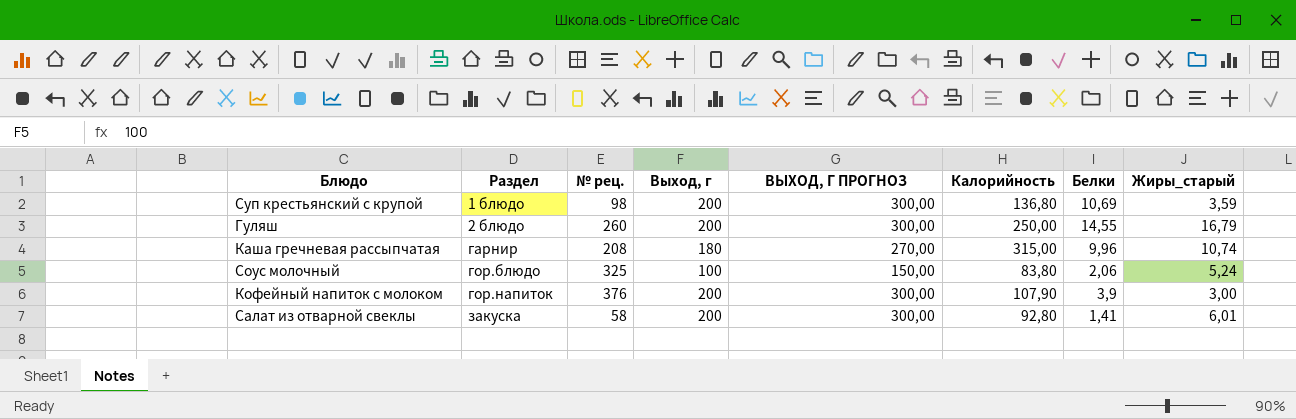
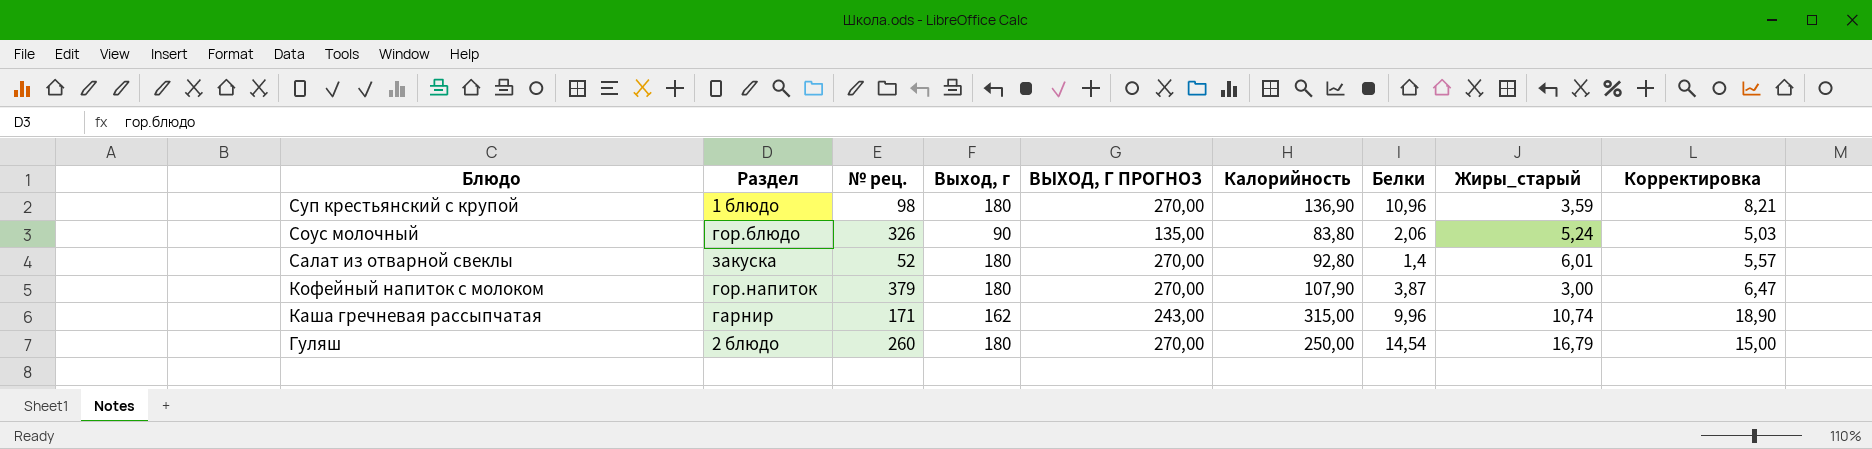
row order: Раздел ascending -> Блюдо descending
column Корректировка | formula: none -> [Калорийность] * 0,06
Суп крестьянский с крупой | Выход, г: 200 -> 180
Суп крестьянский с крупой | ВЫХОД, Г ПРОГНОЗ: 300,00 -> 270,00
Суп крестьянский с крупой | Калорийность: 136,80 -> 136,90
Суп крестьянский с крупой | Белки: 10,69 -> 10,96
Соус молочный | № рец.: 325 -> 326
Соус молочный | Выход, г: 100 -> 90
Соус молочный | ВЫХОД, Г ПРОГНОЗ: 150,00 -> 135,00
Салат из отварной свеклы | № рец.: 58 -> 52
Салат из отварной свеклы | Выход, г: 200 -> 180
Салат из отварной свеклы | ВЫХОД, Г ПРОГНОЗ: 300,00 -> 270,00
Салат из отварной свеклы | Белки: 1,41 -> 1,4
Кофейный напиток с молоком | № рец.: 376 -> 379
Кофейный напиток с молоком | Выход, г: 200 -> 180
Кофейный напиток с молоком | ВЫХОД, Г ПРОГНОЗ: 300,00 -> 270,00
Кофейный напиток с молоком | Белки: 3,9 -> 3,87
Каша гречневая рассыпчатая | № рец.: 208 -> 171
Каша гречневая рассыпчатая | Выход, г: 180 -> 162
Каша гречневая рассыпчатая | ВЫХОД, Г ПРОГНОЗ: 270,00 -> 243,00
Гуляш | Выход, г: 200 -> 180
Гуляш | ВЫХОД, Г ПРОГНОЗ: 300,00 -> 270,00
Гуляш | Белки: 14,55 -> 14,54

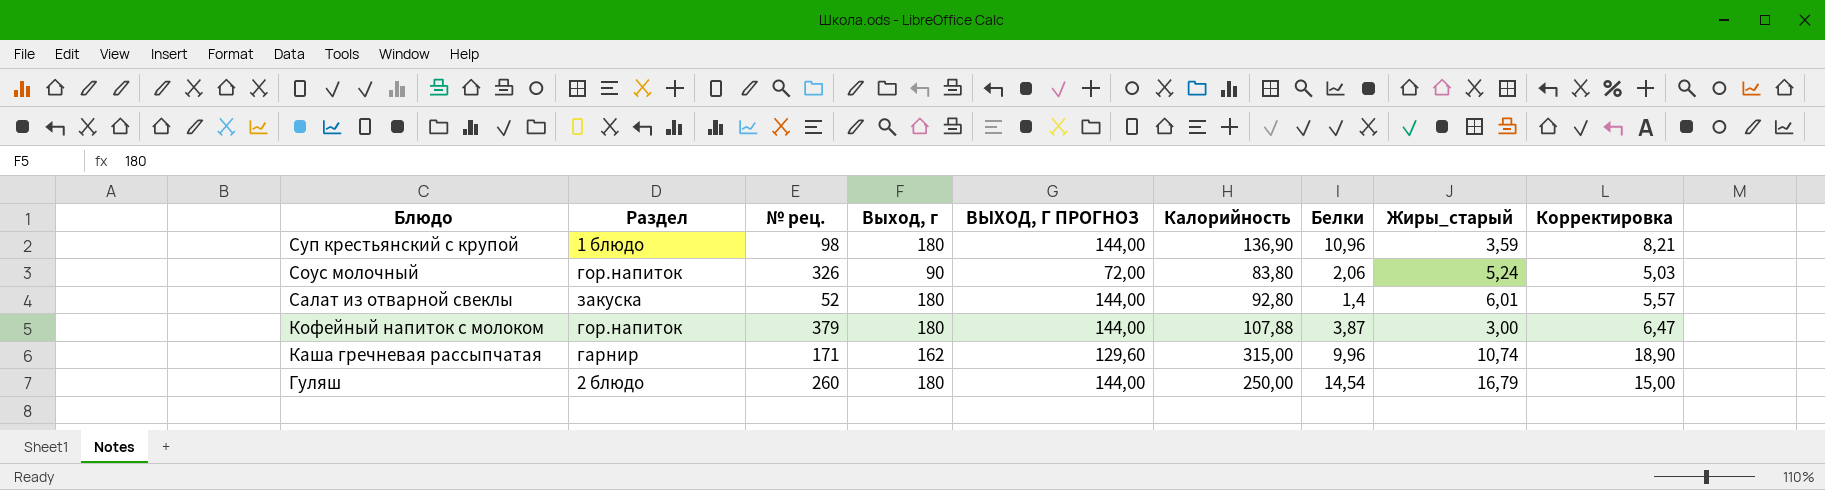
column ВЫХОД, Г ПРОГНОЗ | formula: [Выход, г] * 1,5 -> [Выход, г] * 0,8
Соус молочный | Раздел: гор.блюдо -> гор.напиток
Кофейный напиток с молоком | Калорийность: 107,90 -> 107,88

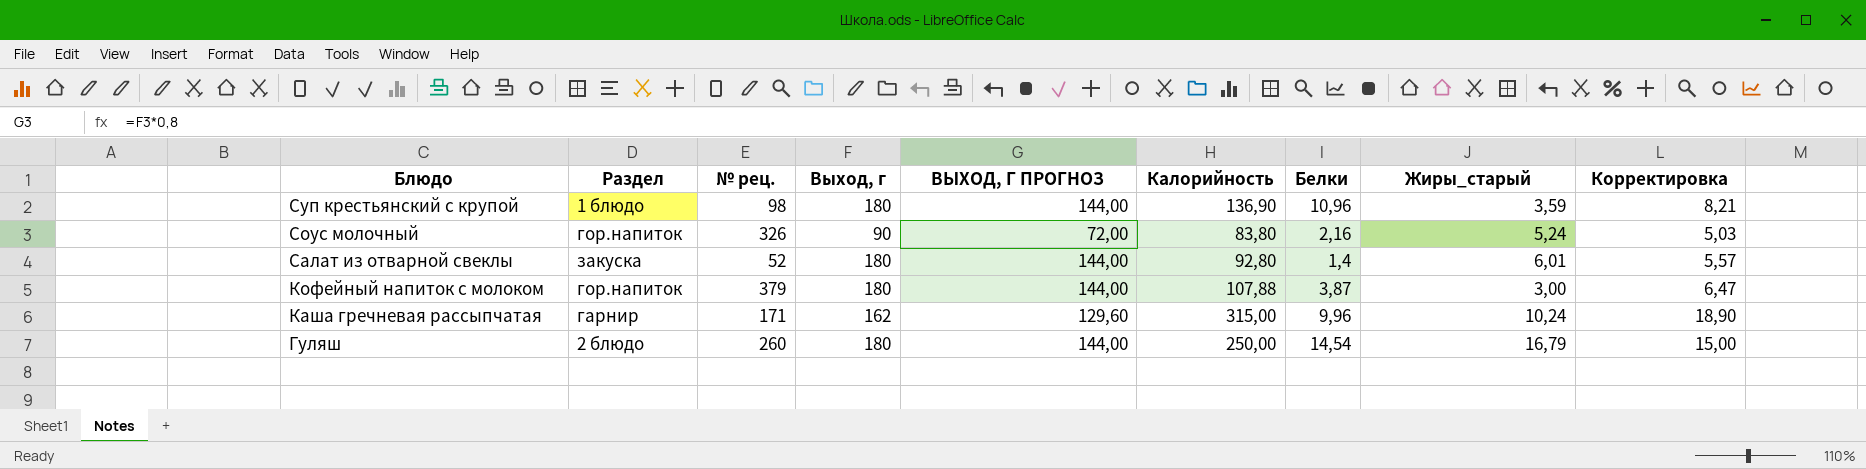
Соус молочный | Белки: 2,06 -> 2,16
Каша гречневая рассыпчатая | Жиры_старый: 10,74 -> 10,24

